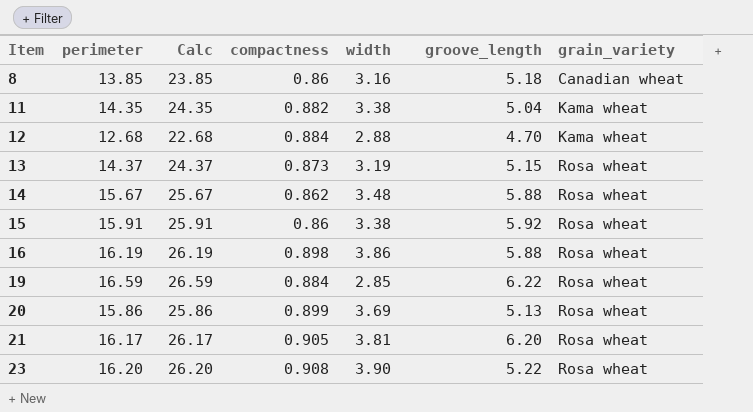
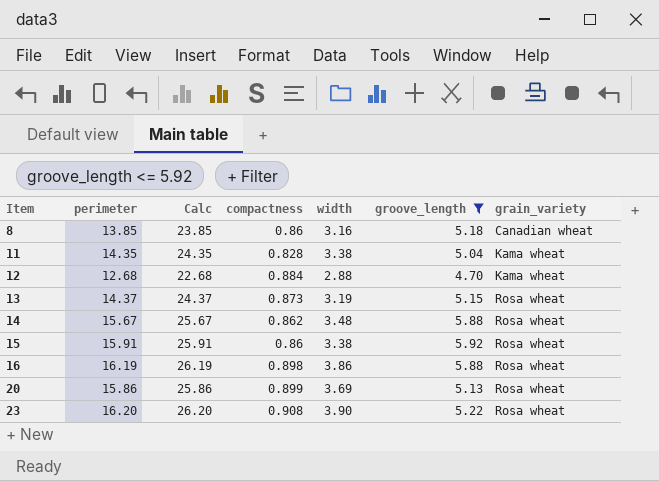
filter: none -> groove_length <= 5.92
11 | compactness: 0.882 -> 0.828

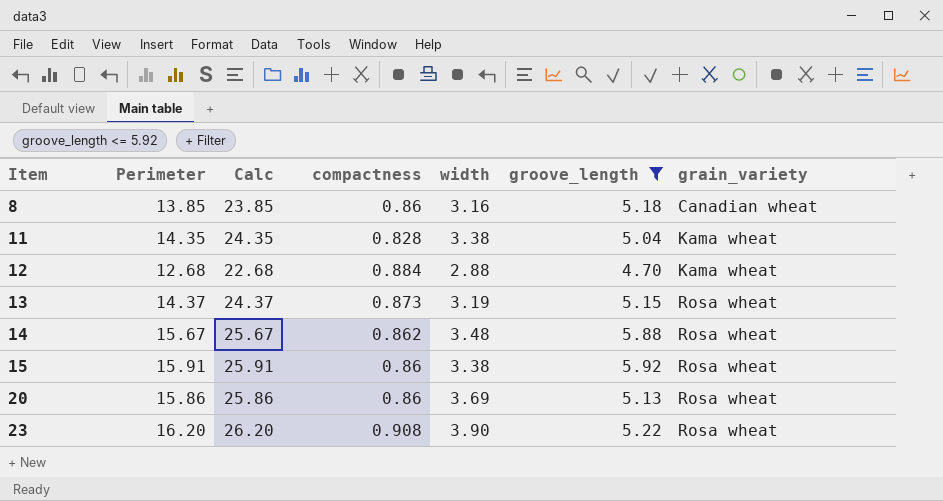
column name: perimeter -> Perimeter
row 16: 16.19 | 26.19 | 0.898 | 3.86 | 5.88 | Rosa wheat -> none
20 | compactness: 0.899 -> 0.86

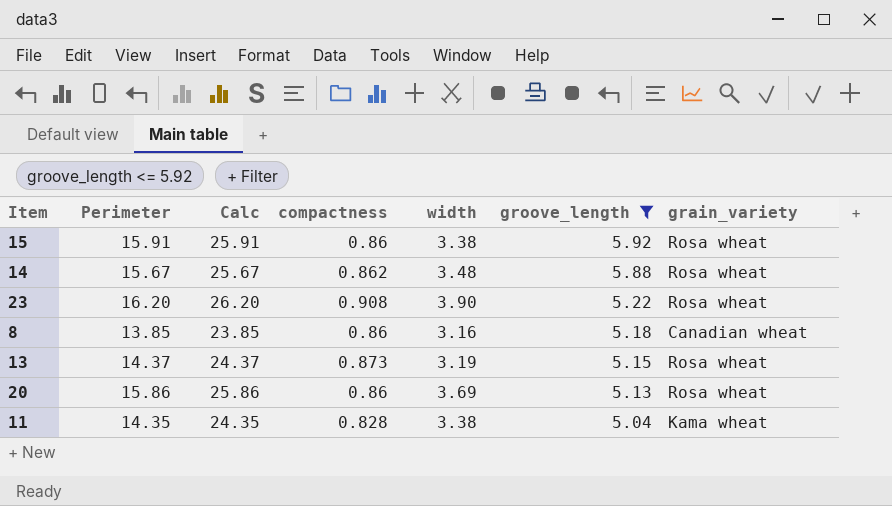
row order: Item ascending -> groove_length descending
row 12: 12.68 | 22.68 | 0.884 | 2.88 | 4.70 | Kama wheat -> none

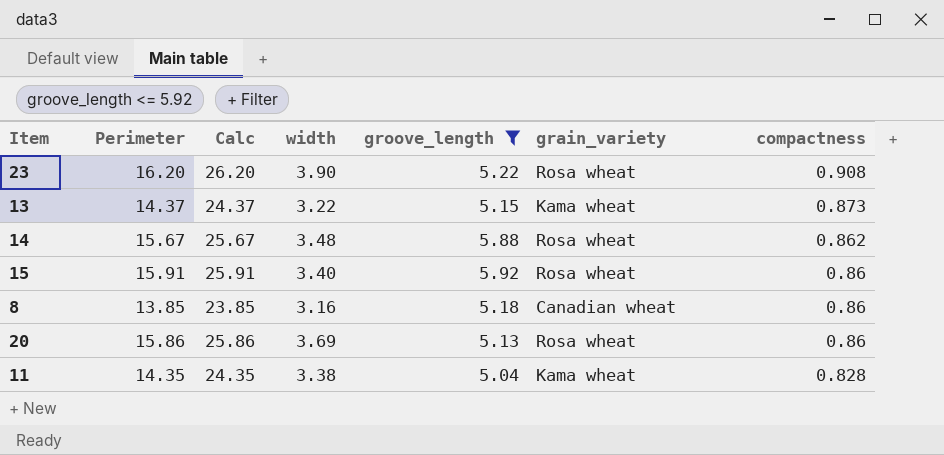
row order: groove_length descending -> compactness descending
column compactness | position: 4 -> 7
13 | width: 3.19 -> 3.22
13 | grain_variety: Rosa wheat -> Kama wheat
15 | width: 3.38 -> 3.40

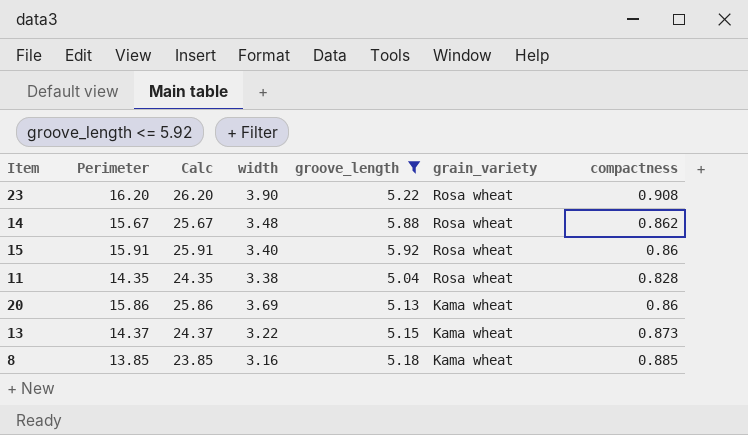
row order: compactness descending -> grain_variety descending
11 | grain_variety: Kama wheat -> Rosa wheat
20 | grain_variety: Rosa wheat -> Kama wheat
8 | grain_variety: Canadian wheat -> Kama wheat
8 | compactness: 0.86 -> 0.885

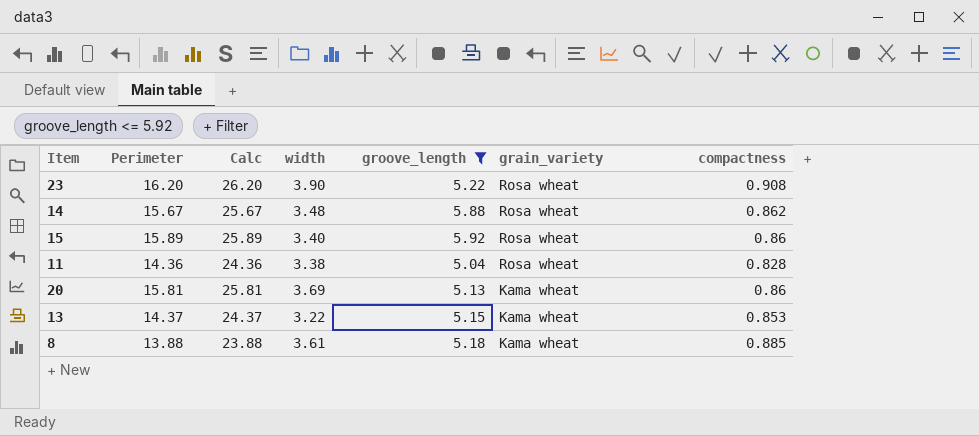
15 | Perimeter: 15.91 -> 15.89
15 | Calc: 25.91 -> 25.89
11 | Perimeter: 14.35 -> 14.36
11 | Calc: 24.35 -> 24.36
20 | Perimeter: 15.86 -> 15.81
20 | Calc: 25.86 -> 25.81
13 | compactness: 0.873 -> 0.853
8 | Perimeter: 13.85 -> 13.88
8 | Calc: 23.85 -> 23.88
8 | width: 3.16 -> 3.61

